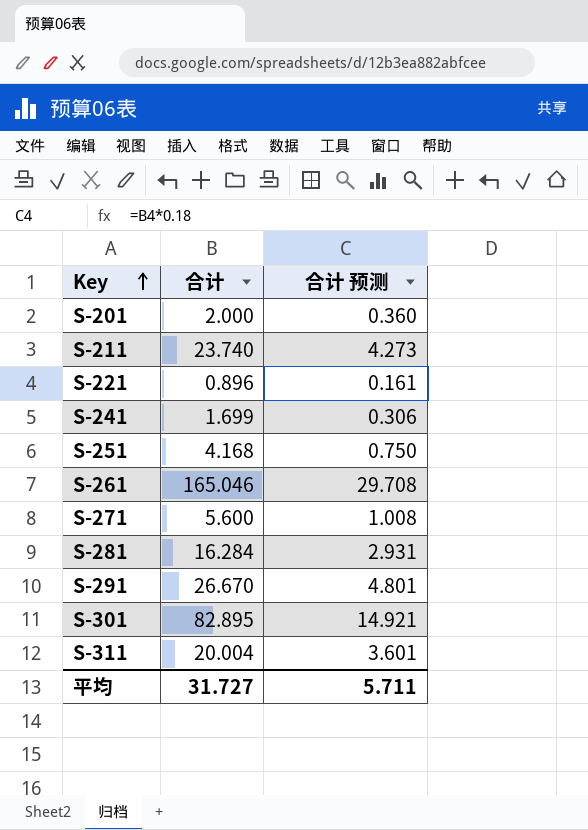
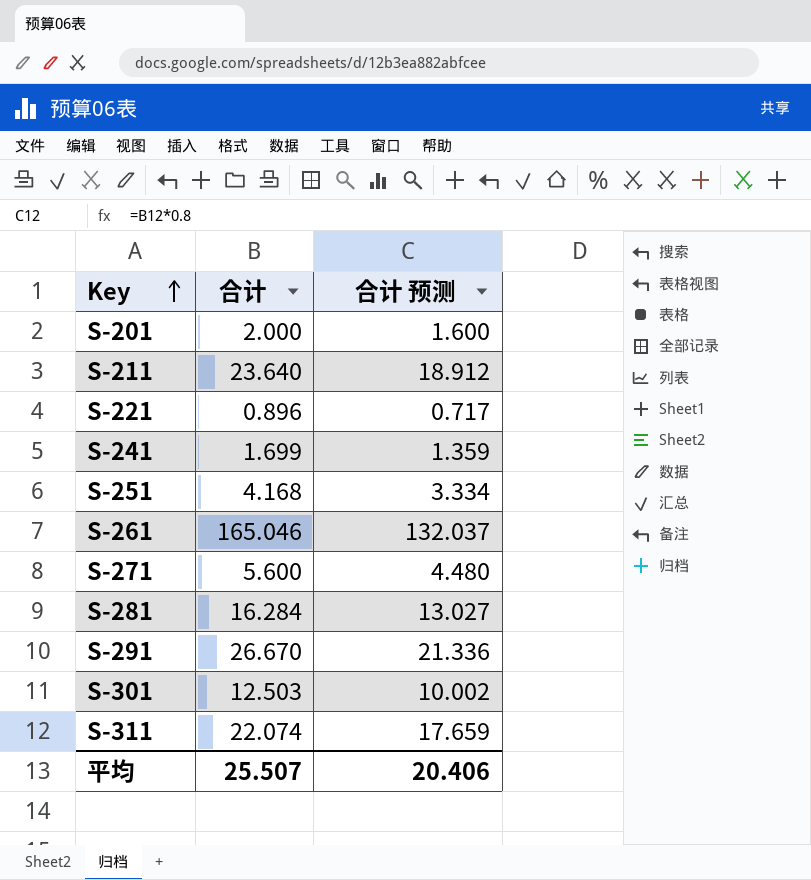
column 合计 预测 | formula: [合计] * 0.18 -> [合计] * 0.8
S-211 | 合计: 23.740 -> 23.640
S-301 | 合计: 82.895 -> 12.503
S-311 | 合计: 20.004 -> 22.074
平均 | 合计: 31.727 -> 25.507
平均 | 合计 预测: 5.711 -> 20.406

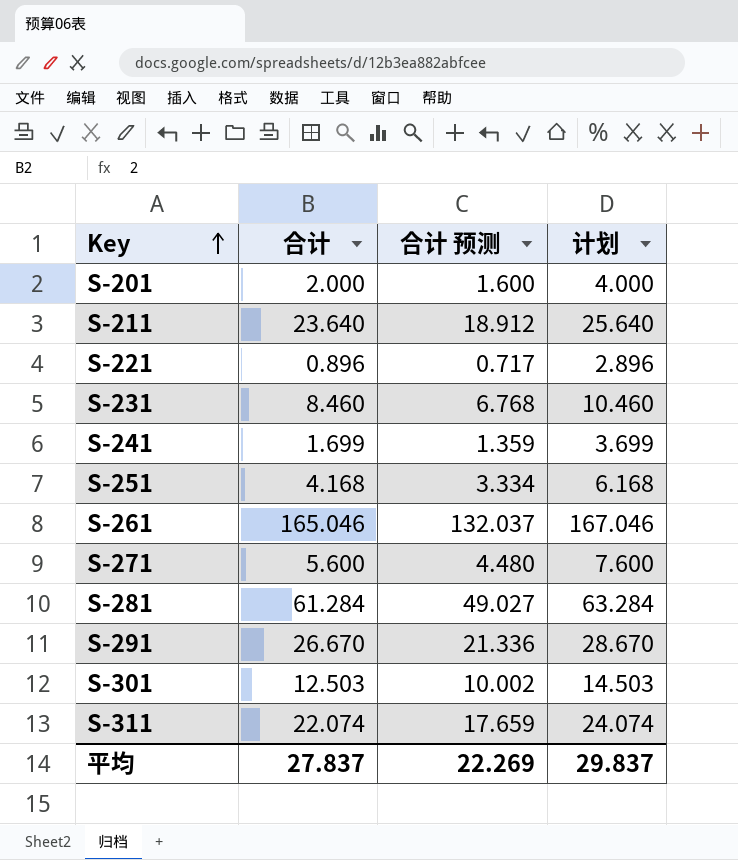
column 计划 | formula: none -> [合计] + 2
row S-231: none -> 8.460 | 6.768 | 10.460
S-281 | 合计: 16.284 -> 61.284
S-281 | 合计 预测: 13.027 -> 49.027
平均 | 合计: 25.507 -> 27.837
平均 | 合计 预测: 20.406 -> 22.269

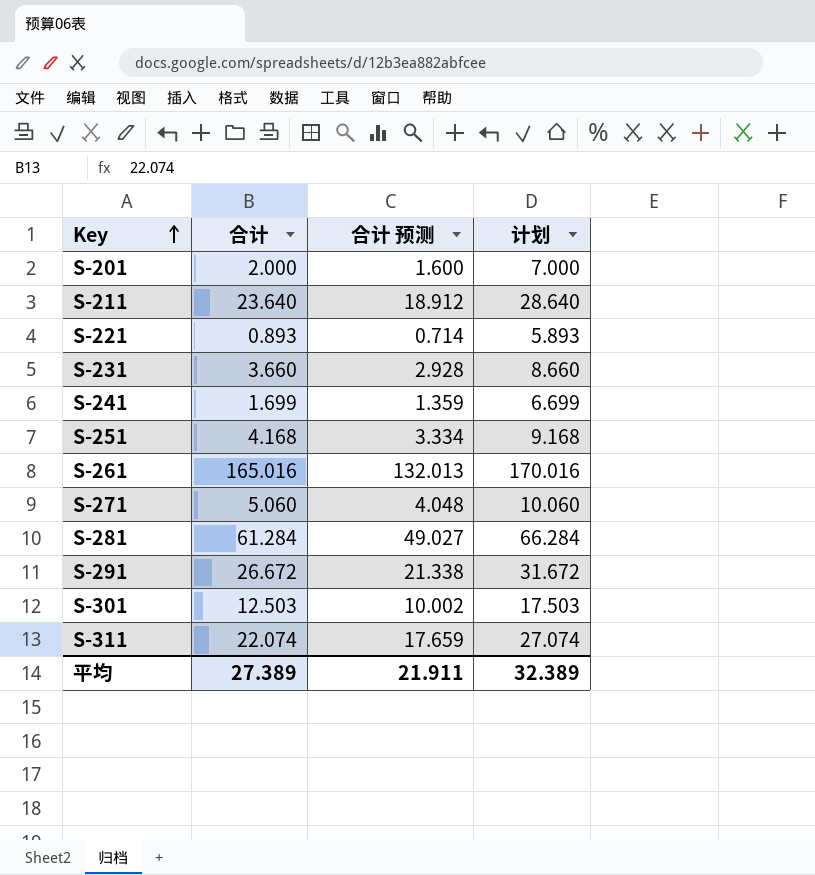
column 计划 | formula: [合计] + 2 -> [合计] + 5
S-221 | 合计: 0.896 -> 0.893
S-221 | 合计 预测: 0.717 -> 0.714
S-231 | 合计: 8.460 -> 3.660
S-231 | 合计 预测: 6.768 -> 2.928
S-261 | 合计: 165.046 -> 165.016
S-261 | 合计 预测: 132.037 -> 132.013
S-271 | 合计: 5.600 -> 5.060
S-271 | 合计 预测: 4.480 -> 4.048
S-291 | 合计: 26.670 -> 26.672
S-291 | 合计 预测: 21.336 -> 21.338
平均 | 合计: 27.837 -> 27.389
平均 | 合计 预测: 22.269 -> 21.911
平均 | 计划: 29.837 -> 32.389

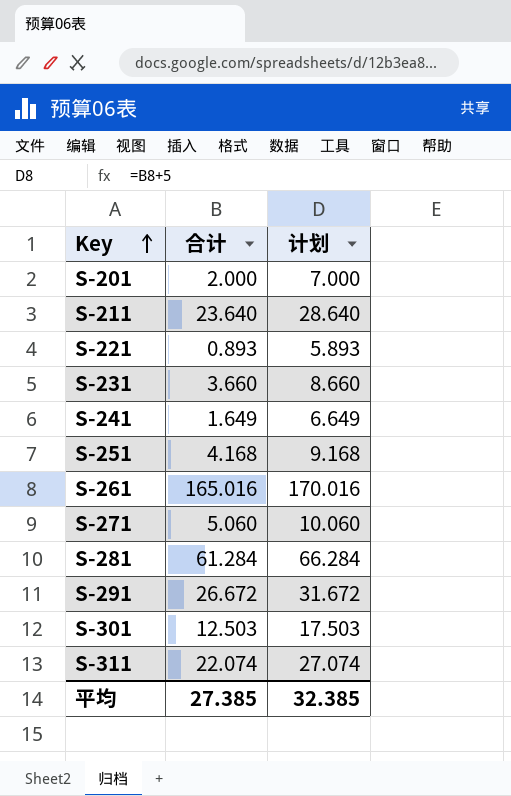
column 合计 预测 | formula: [合计] * 0.8 -> none
S-241 | 合计: 1.699 -> 1.649
S-241 | 计划: 6.699 -> 6.649
平均 | 合计: 27.389 -> 27.385
平均 | 计划: 32.389 -> 32.385

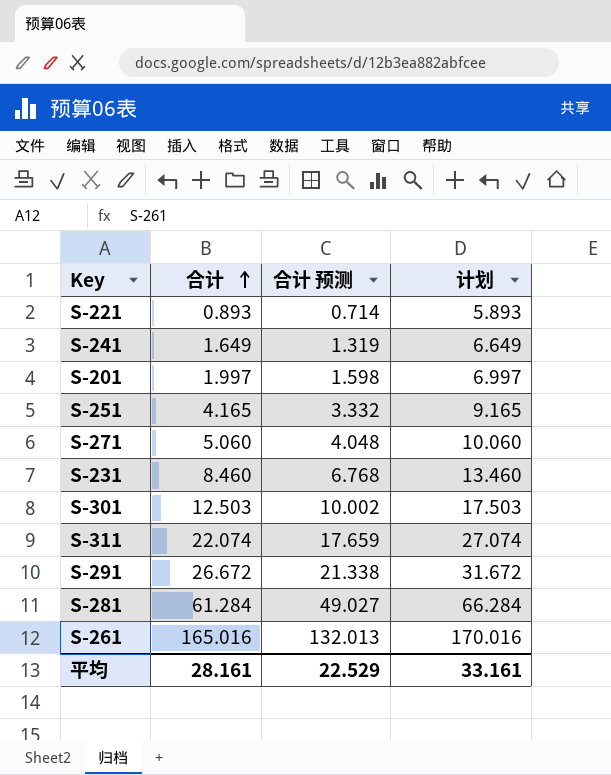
row order: Key ascending -> 合计 ascending
column 合计 预测 | formula: none -> [合计] * 0.8
row S-211: 23.640 | 28.640 -> none
S-201 | 合计: 2.000 -> 1.997
S-201 | 计划: 7.000 -> 6.997
S-251 | 合计: 4.168 -> 4.165
S-251 | 计划: 9.168 -> 9.165
S-231 | 合计: 3.660 -> 8.460
S-231 | 计划: 8.660 -> 13.460
平均 | 合计: 27.385 -> 28.161
平均 | 计划: 32.385 -> 33.161

